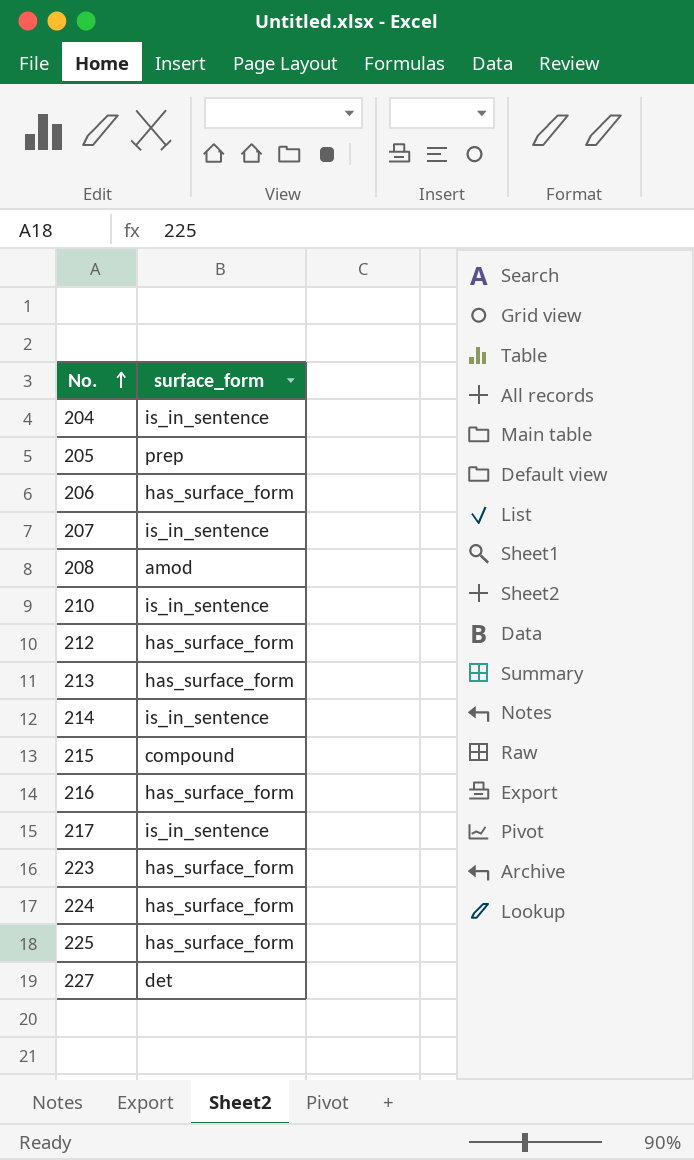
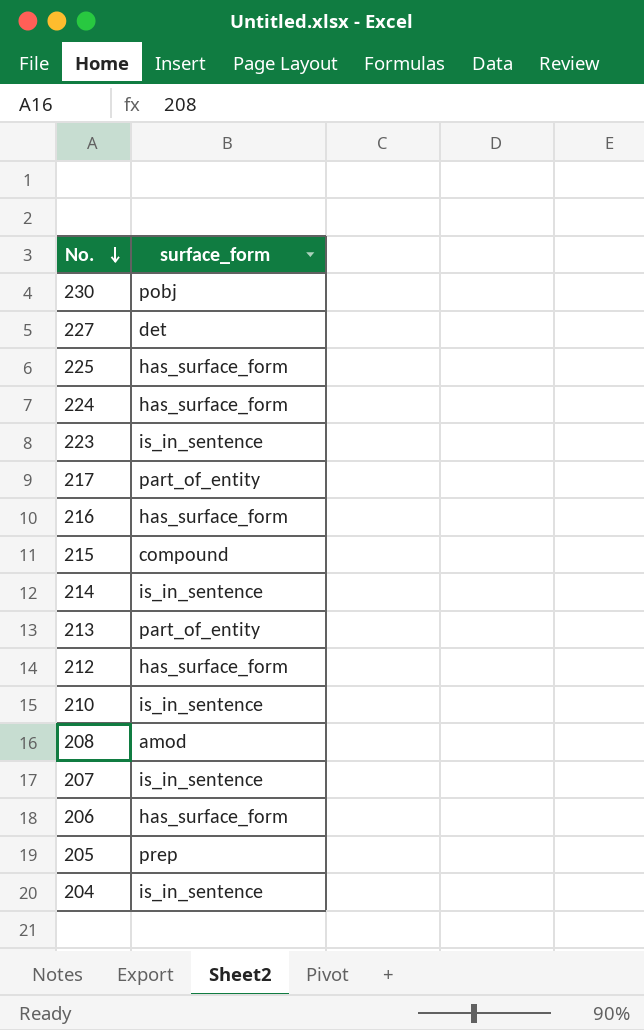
row order: No. ascending -> No. descending
row 230: none -> pobj
223 | surface_form: has_surface_form -> is_in_sentence
217 | surface_form: is_in_sentence -> part_of_entity
213 | surface_form: has_surface_form -> part_of_entity

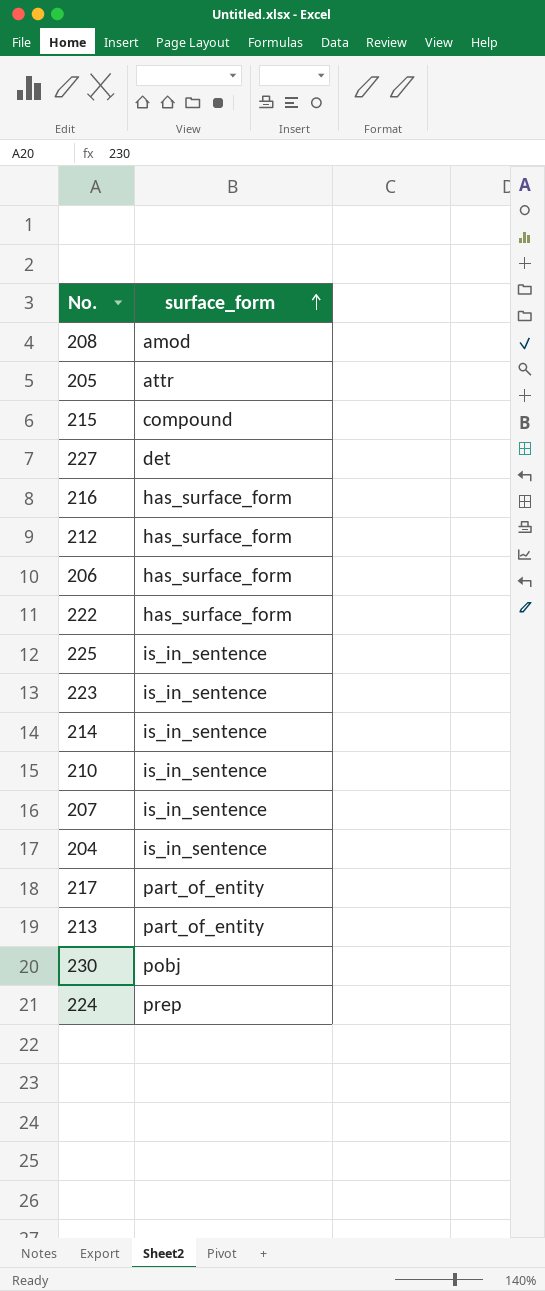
row order: No. descending -> surface_form ascending
205 | surface_form: prep -> attr
row 222: none -> has_surface_form
225 | surface_form: has_surface_form -> is_in_sentence
224 | surface_form: has_surface_form -> prep

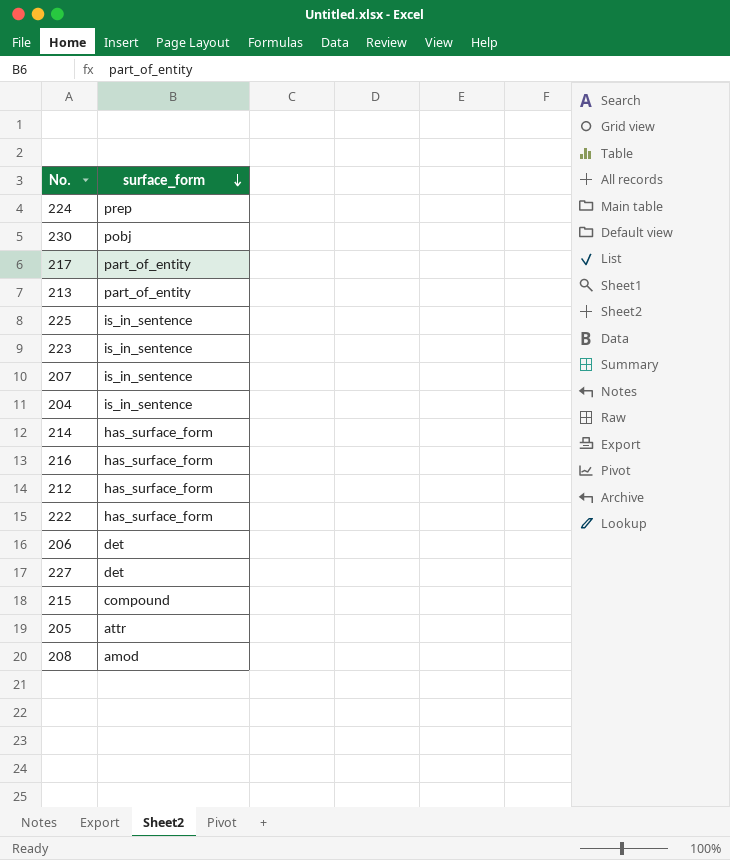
row order: surface_form ascending -> surface_form descending
row 210: is_in_sentence -> none
214 | surface_form: is_in_sentence -> has_surface_form
206 | surface_form: has_surface_form -> det

